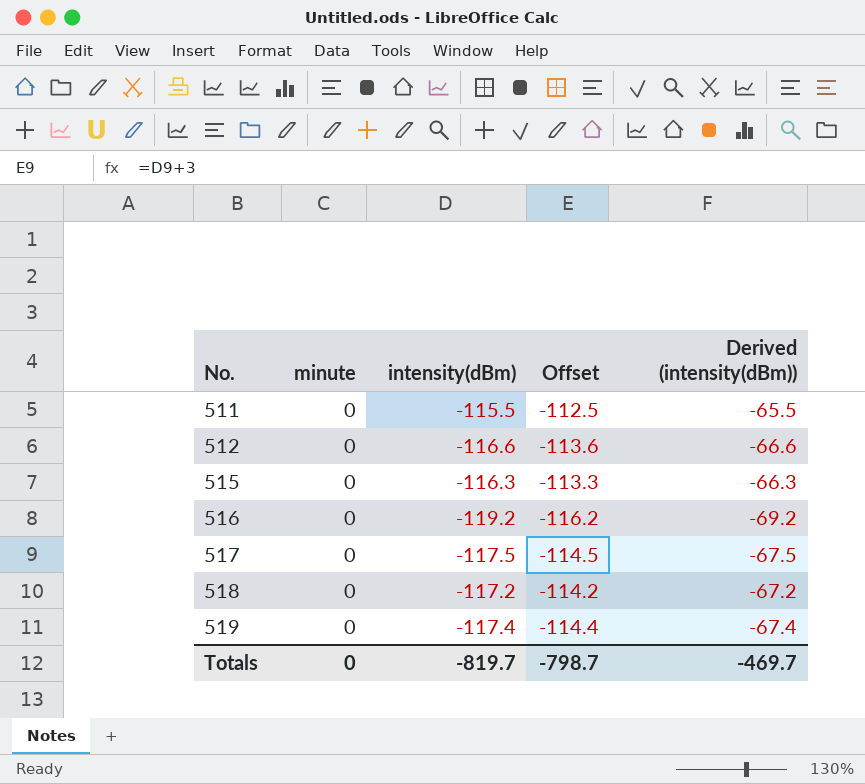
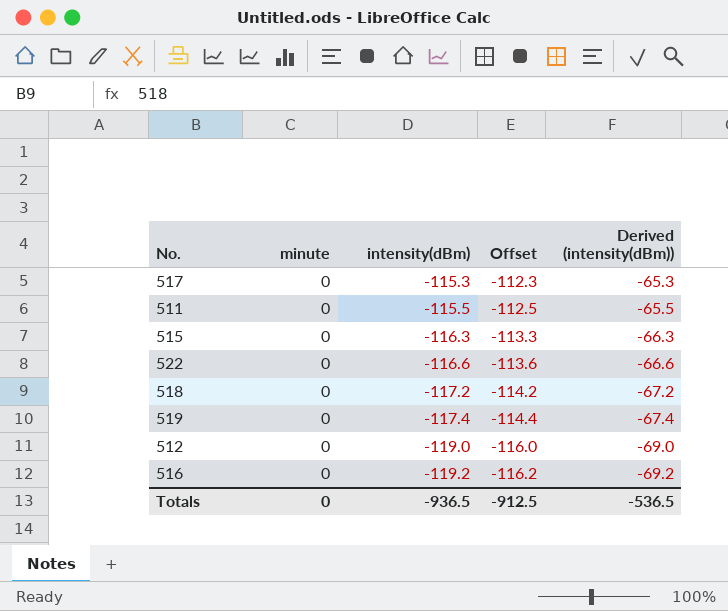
row order: No. ascending -> intensity(dBm) descending
517 | intensity(dBm): -117.5 -> -115.3
517 | Offset: -114.5 -> -112.3
517 | Derived (intensity(dBm)): -67.5 -> -65.3
row 522: none -> 0 | -116.6 | -113.6 | -66.6
512 | intensity(dBm): -116.6 -> -119.0
512 | Offset: -113.6 -> -116.0
512 | Derived (intensity(dBm)): -66.6 -> -69.0
Totals | intensity(dBm): -819.7 -> -936.5
Totals | Offset: -798.7 -> -912.5
Totals | Derived (intensity(dBm)): -469.7 -> -536.5

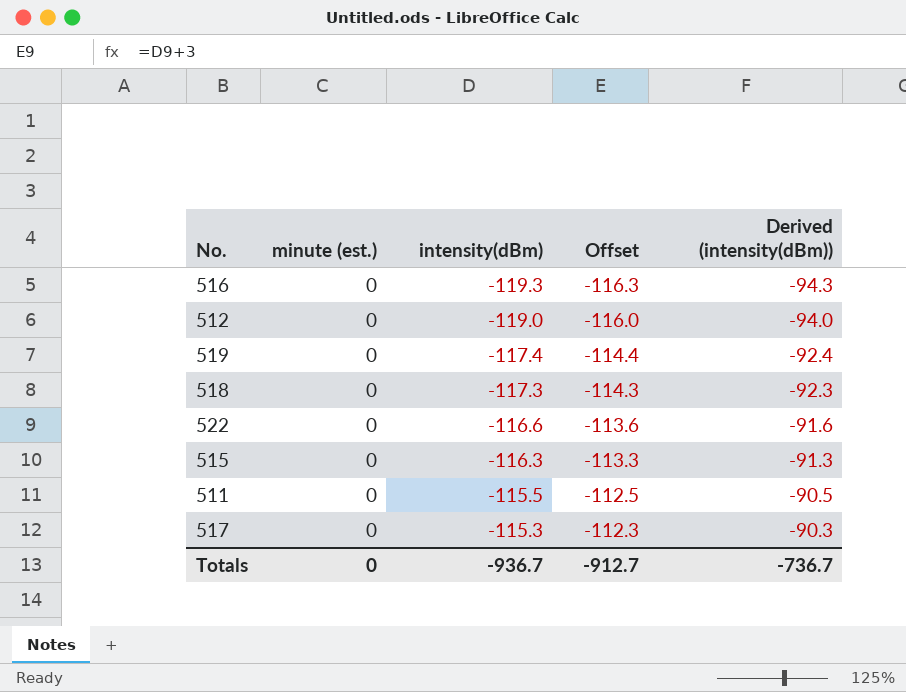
row order: intensity(dBm) descending -> intensity(dBm) ascending
column name: minute -> minute (est.)
column Derived (intensity(dBm)) | formula: [intensity(dBm)] + 50 -> [intensity(dBm)] + 25
516 | intensity(dBm): -119.2 -> -119.3
516 | Offset: -116.2 -> -116.3
518 | intensity(dBm): -117.2 -> -117.3
518 | Offset: -114.2 -> -114.3
Totals | intensity(dBm): -936.5 -> -936.7
Totals | Offset: -912.5 -> -912.7
Totals | Derived (intensity(dBm)): -536.5 -> -736.7

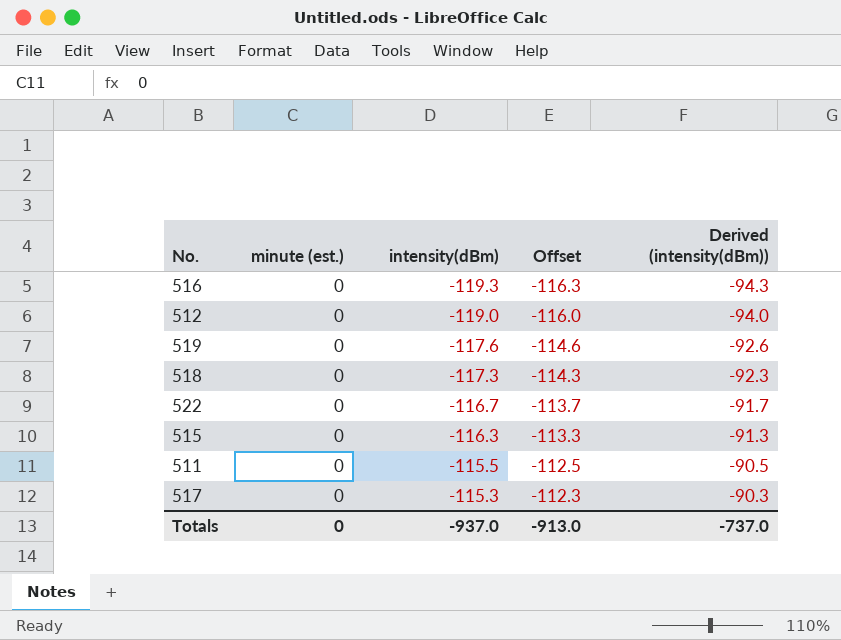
519 | intensity(dBm): -117.4 -> -117.6
519 | Offset: -114.4 -> -114.6
519 | Derived (intensity(dBm)): -92.4 -> -92.6
522 | intensity(dBm): -116.6 -> -116.7
522 | Offset: -113.6 -> -113.7
522 | Derived (intensity(dBm)): -91.6 -> -91.7
Totals | intensity(dBm): -936.7 -> -937.0
Totals | Offset: -912.7 -> -913.0
Totals | Derived (intensity(dBm)): -736.7 -> -737.0

